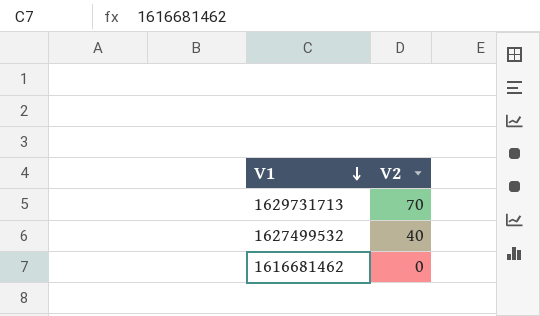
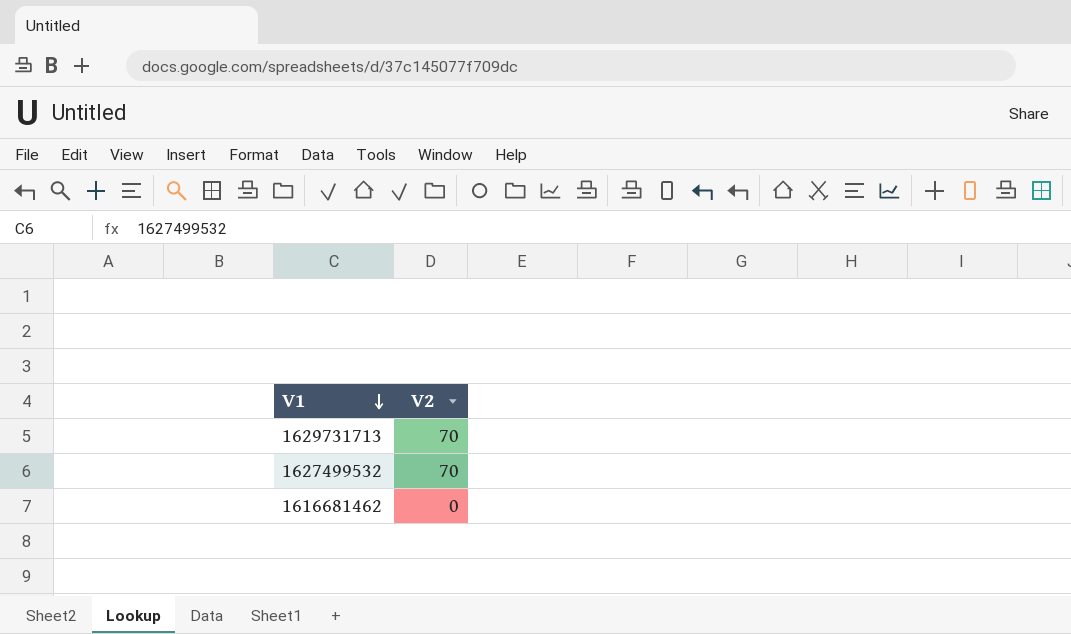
1627499532 | V2: 40 -> 70

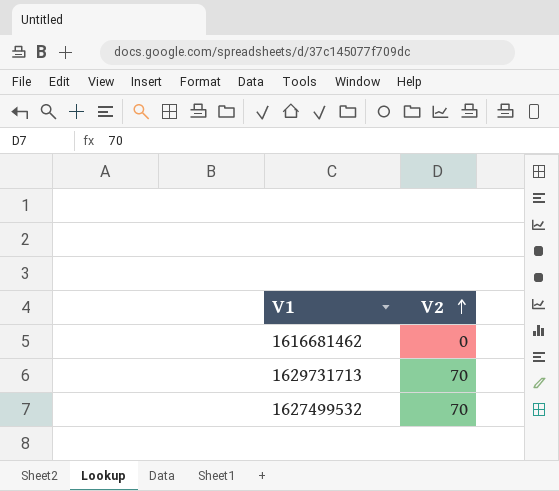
row order: V1 descending -> V2 ascending

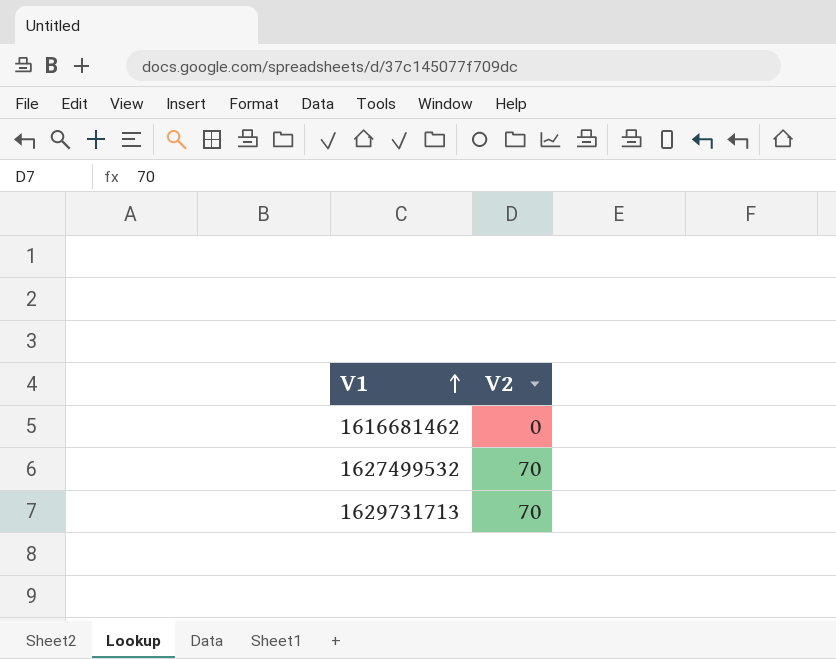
row order: V2 ascending -> V1 ascending

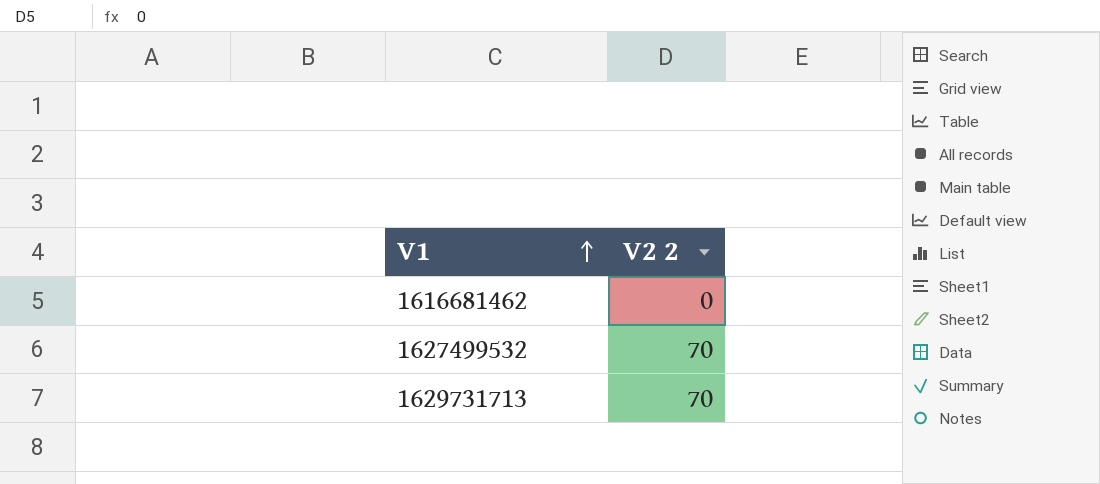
column name: V2 -> V2 2

